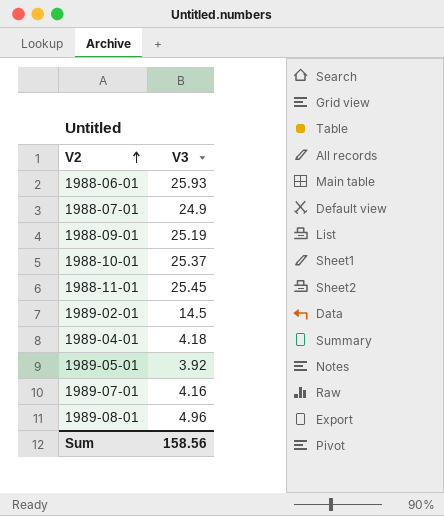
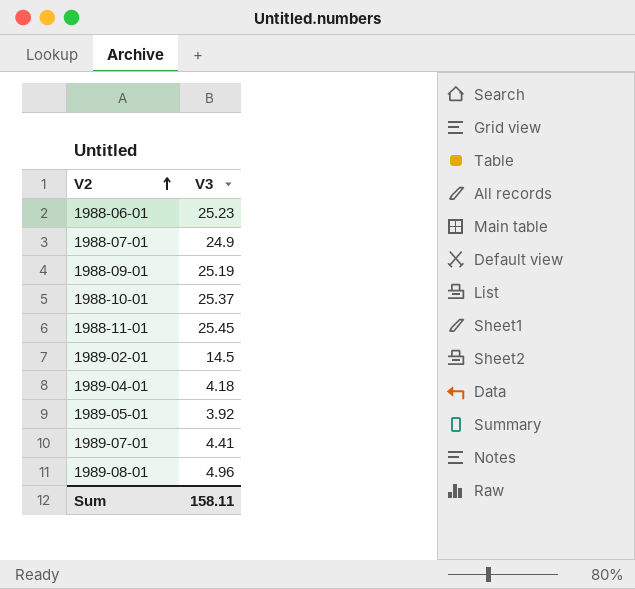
1988-06-01 | V3: 25.93 -> 25.23
1989-07-01 | V3: 4.16 -> 4.41
Sum | V3: 158.56 -> 158.11

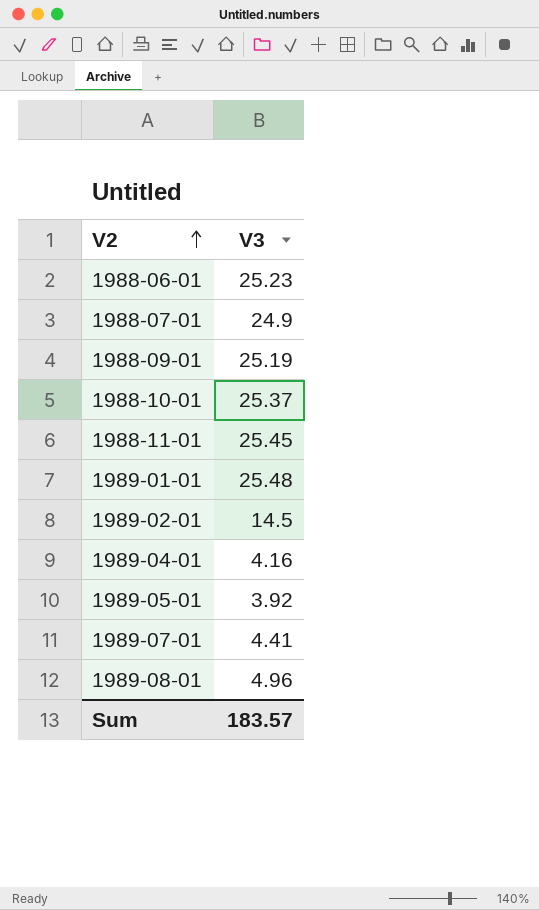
row 1989-01-01: none -> 25.48
1989-04-01 | V3: 4.18 -> 4.16
Sum | V3: 158.11 -> 183.57

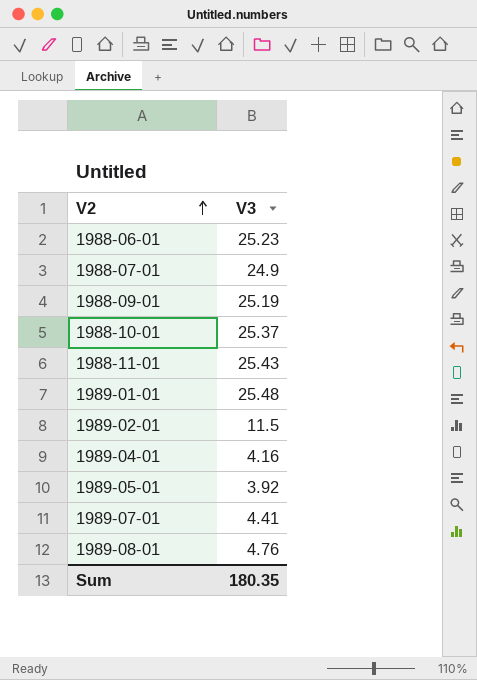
1988-11-01 | V3: 25.45 -> 25.43
1989-02-01 | V3: 14.5 -> 11.5
1989-08-01 | V3: 4.96 -> 4.76
Sum | V3: 183.57 -> 180.35

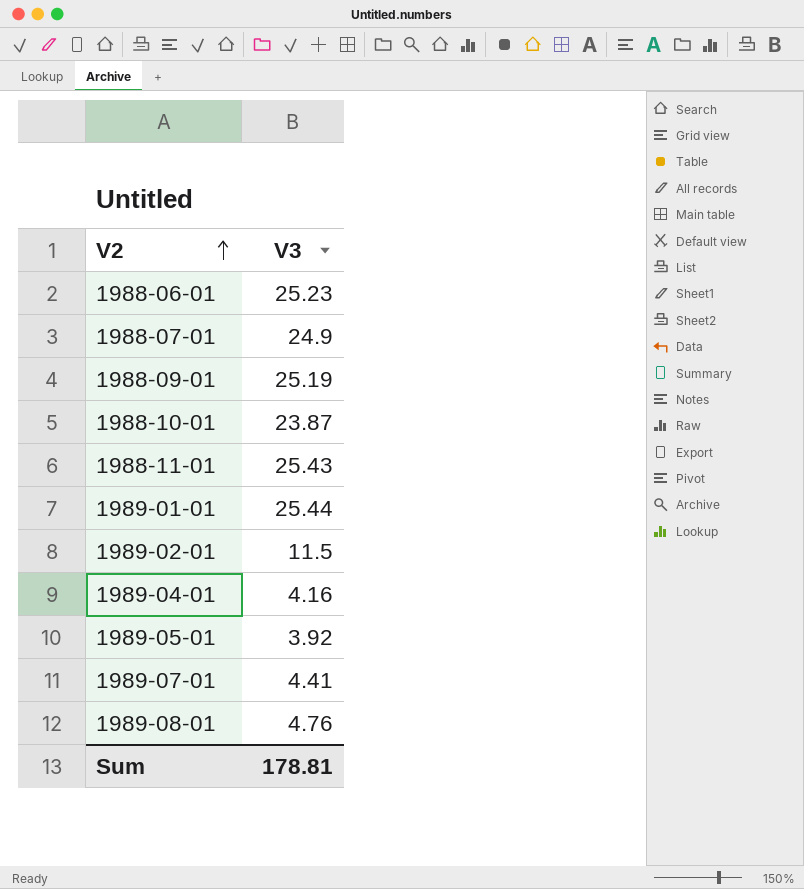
1988-10-01 | V3: 25.37 -> 23.87
1989-01-01 | V3: 25.48 -> 25.44
Sum | V3: 180.35 -> 178.81

